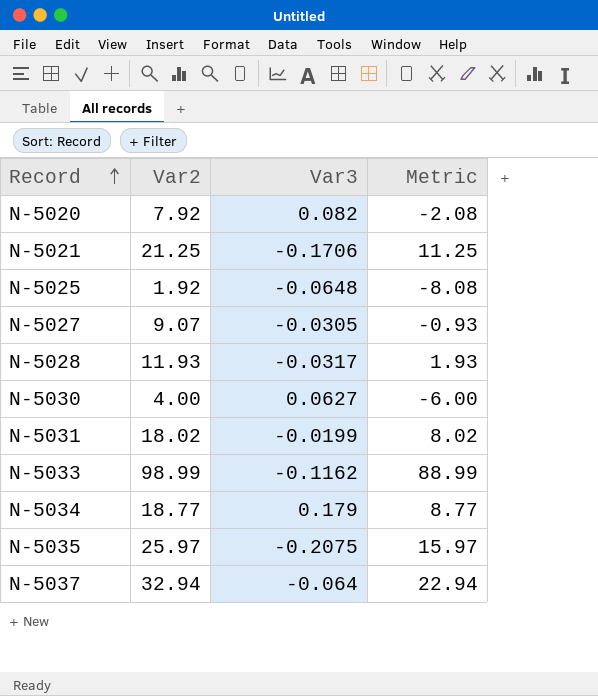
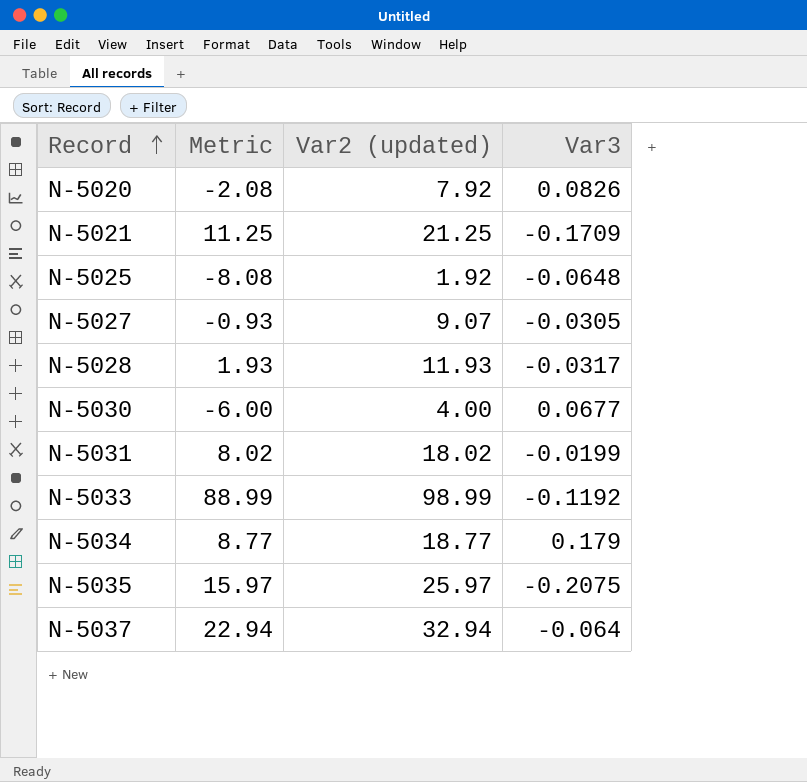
column Metric | position: 4 -> 2
column name: Var2 -> Var2 (updated)
N-5020 | Var3: 0.082 -> 0.0826
N-5021 | Var3: -0.1706 -> -0.1709
N-5030 | Var3: 0.0627 -> 0.0677
N-5033 | Var3: -0.1162 -> -0.1192

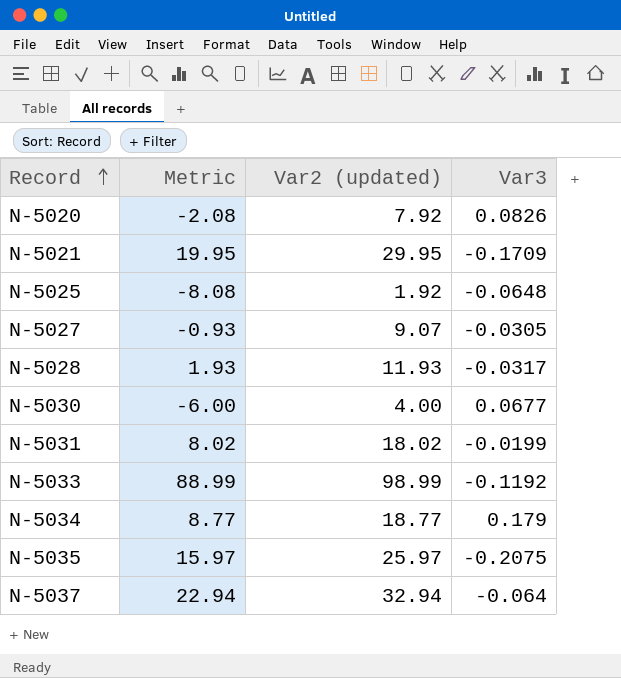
N-5021 | Metric: 11.25 -> 19.95
N-5021 | Var2 (updated): 21.25 -> 29.95

